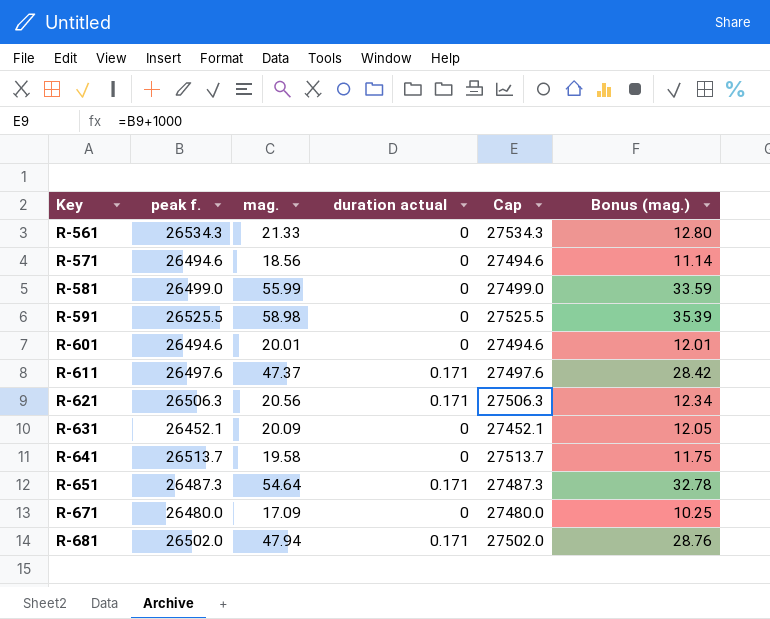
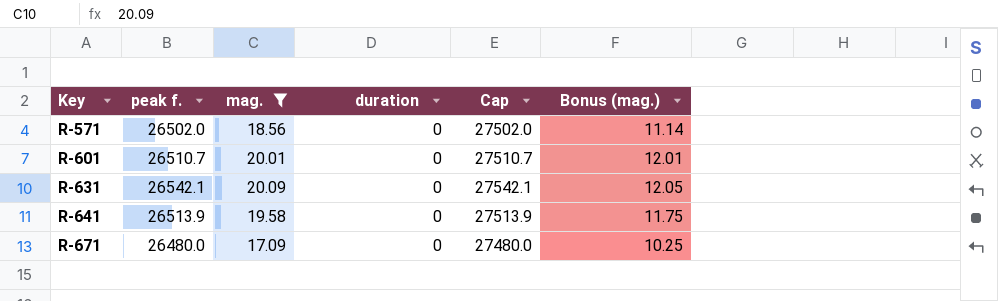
filter: none -> mag. <= 20.09
column name: duration actual -> duration
R-571 | peak f.: 26494.6 -> 26502.0
R-571 | Cap: 27494.6 -> 27502.0
R-601 | peak f.: 26494.6 -> 26510.7
R-601 | Cap: 27494.6 -> 27510.7
R-631 | peak f.: 26452.1 -> 26542.1
R-631 | Cap: 27452.1 -> 27542.1
R-641 | peak f.: 26513.7 -> 26513.9
R-641 | Cap: 27513.7 -> 27513.9

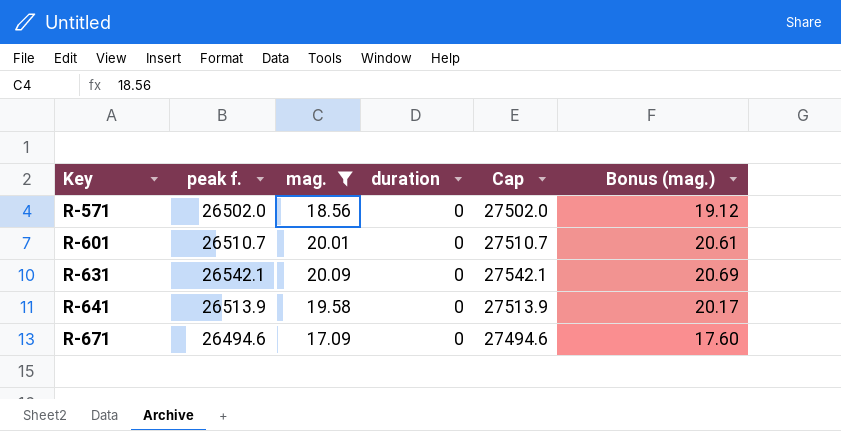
column Bonus (mag.) | formula: [mag.] * 0.6 -> [mag.] * 1.03
R-671 | peak f.: 26480.0 -> 26494.6
R-671 | Cap: 27480.0 -> 27494.6

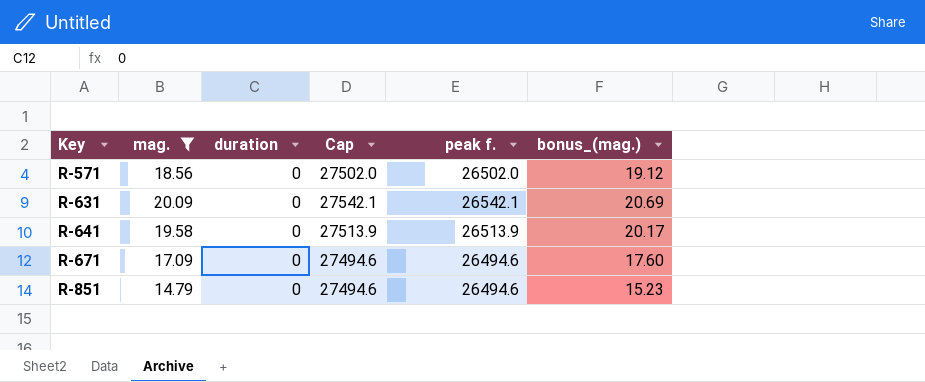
column peak f. | position: 2 -> 5
column name: Bonus (mag.) -> bonus_(mag.)
row R-601: 26510.7 | 20.01 | 0 | 27510.7 | 20.61 -> none
row R-851: none -> 14.79 | 0 | 27494.6 | 26494.6 | 15.23

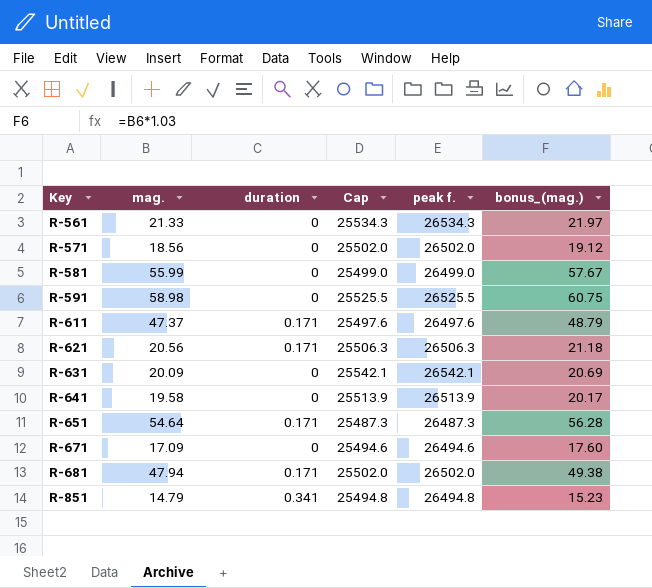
filter: mag. <= 20.09 -> none
column Cap | formula: [peak f.] + 1000 -> [peak f.] - 1000
R-851 | duration: 0 -> 0.341
R-851 | peak f.: 26494.6 -> 26494.8

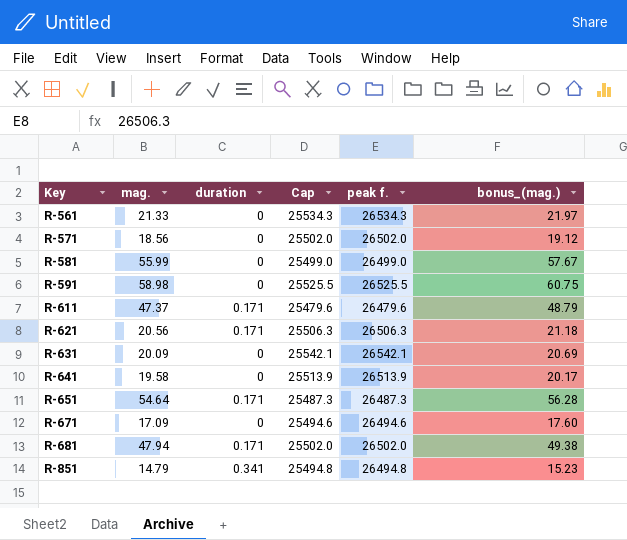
R-611 | Cap: 25497.6 -> 25479.6
R-611 | peak f.: 26497.6 -> 26479.6

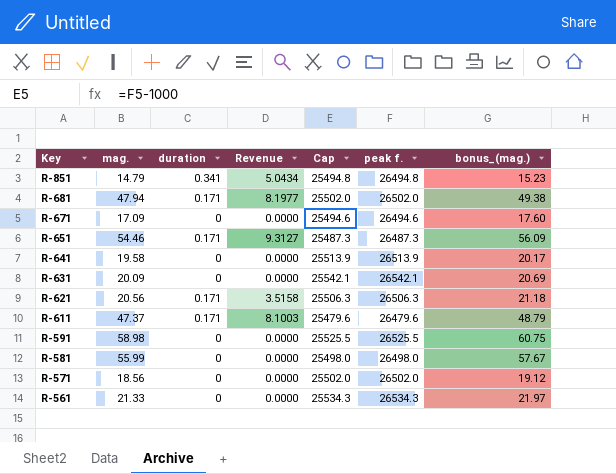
row order: Key ascending -> Key descending
column Revenue | formula: none -> [mag.] * [duration]
R-651 | mag.: 54.64 -> 54.46
R-651 | bonus_(mag.): 56.28 -> 56.09
R-581 | Cap: 25499.0 -> 25498.0
R-581 | peak f.: 26499.0 -> 26498.0

